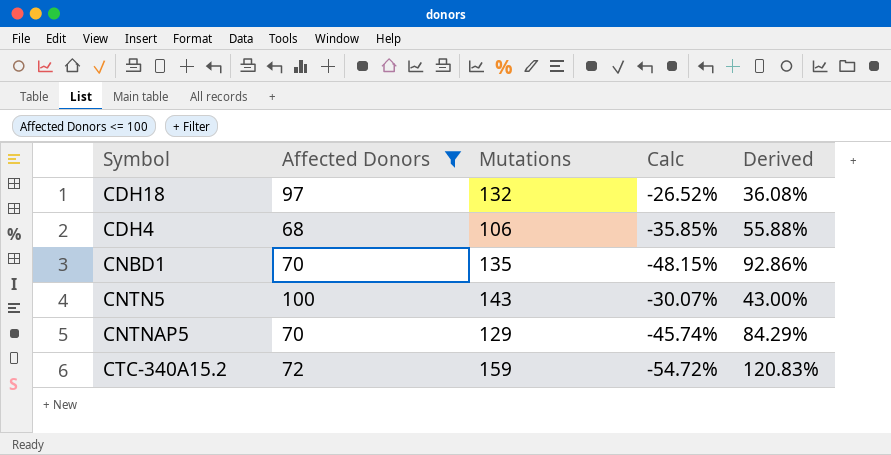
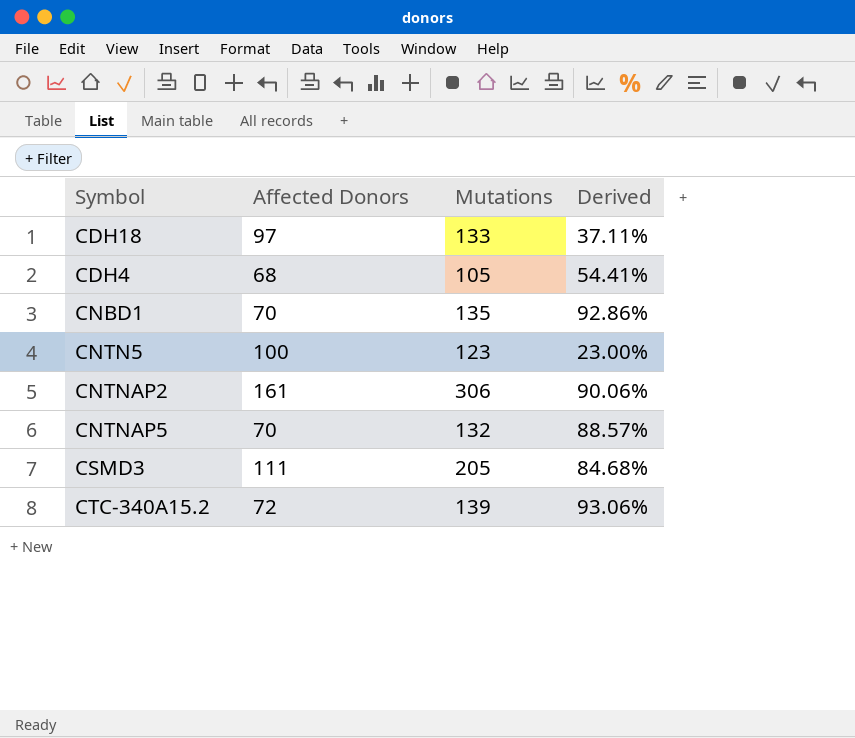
filter: Affected Donors <= 100 -> none
column Calc | formula: ([Affected Donors] - [Mutations]) / [Mutations] -> none
CDH18 | Mutations: 132 -> 133
CDH18 | Derived: 36.08% -> 37.11%
CDH4 | Mutations: 106 -> 105
CDH4 | Derived: 55.88% -> 54.41%
CNTN5 | Mutations: 143 -> 123
CNTN5 | Derived: 43.00% -> 23.00%
CNTNAP5 | Mutations: 129 -> 132
CNTNAP5 | Derived: 84.29% -> 88.57%
CTC-340A15.2 | Mutations: 159 -> 139
CTC-340A15.2 | Derived: 120.83% -> 93.06%

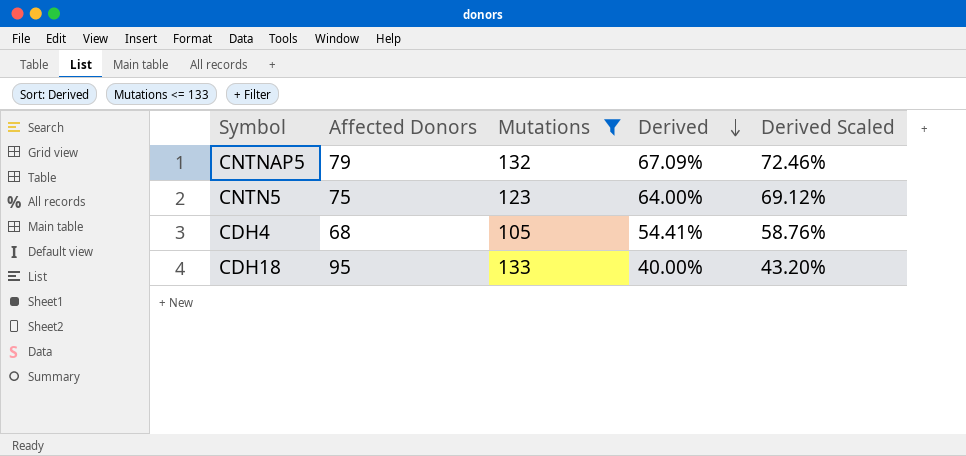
filter: none -> Mutations <= 133
row order: none -> Derived descending
column Derived Scaled | formula: none -> [Derived] * 1.08
CNTNAP5 | Affected Donors: 70 -> 79
CNTNAP5 | Derived: 88.57% -> 67.09%
CNTN5 | Affected Donors: 100 -> 75
CNTN5 | Derived: 23.00% -> 64.00%
CDH18 | Affected Donors: 97 -> 95
CDH18 | Derived: 37.11% -> 40.00%

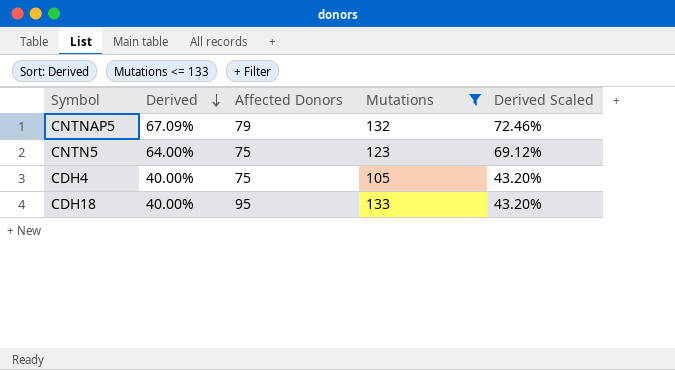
column Derived | position: 4 -> 2
CDH4 | Derived: 54.41% -> 40.00%
CDH4 | Affected Donors: 68 -> 75
CDH4 | Derived Scaled: 58.76% -> 43.20%

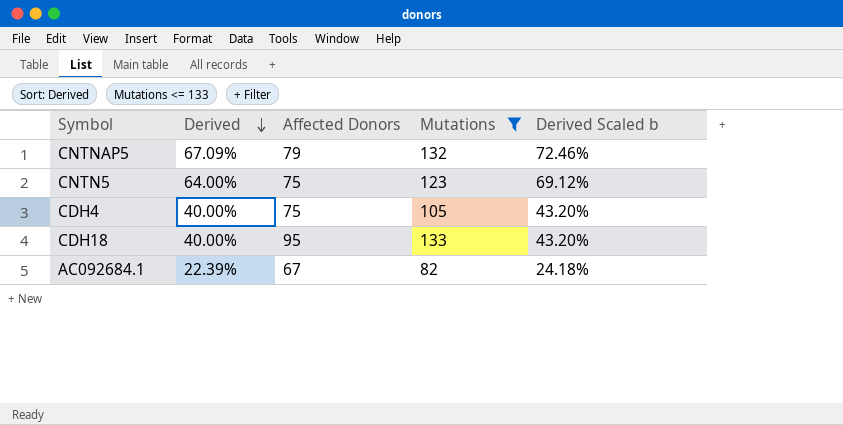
column name: Derived Scaled -> Derived Scaled b
row AC092684.1: none -> 22.39% | 67 | 82 | 24.18%

